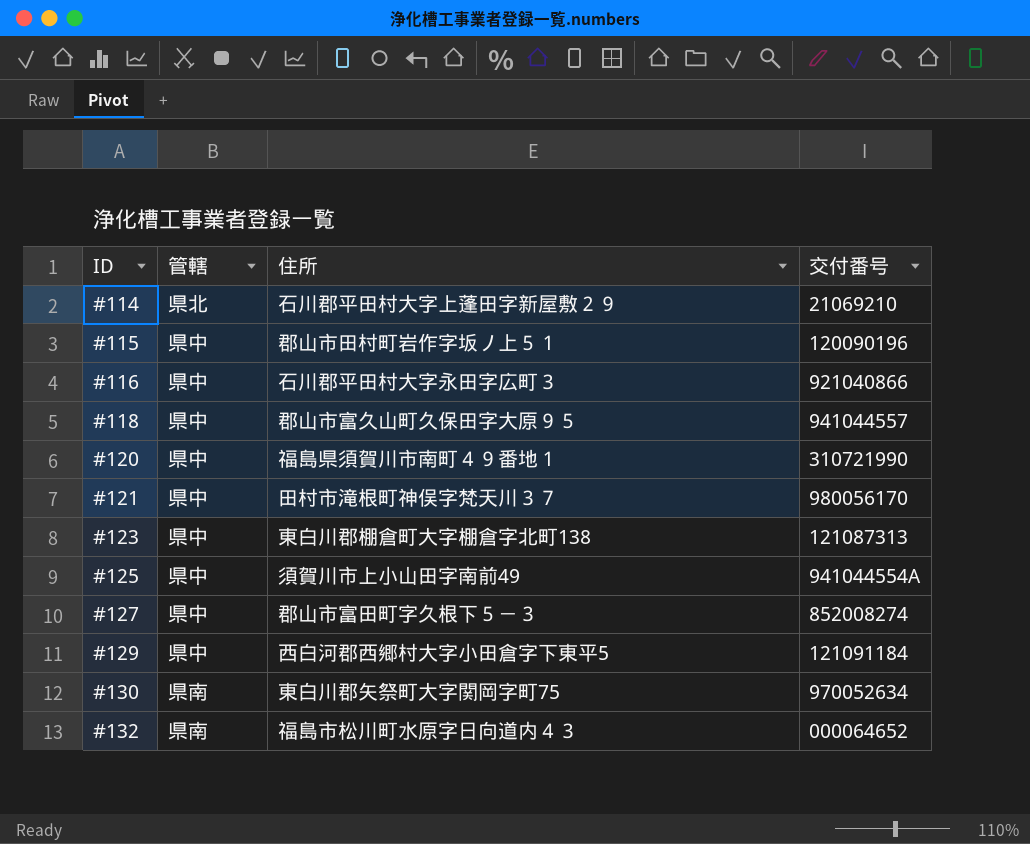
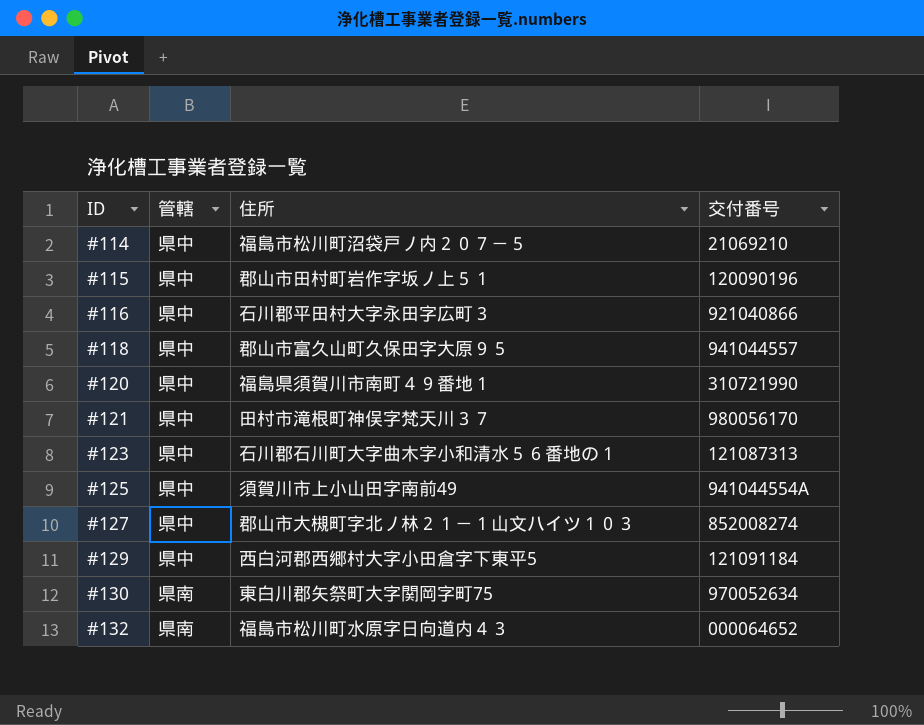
#114 | 管轄: 県北 -> 県中
#114 | 住所: 石川郡平田村大字上蓬田字新屋敷２９ -> 福島市松川町沼袋戸ノ内２０７－５
#123 | 住所: 東白川郡棚倉町大字棚倉字北町138 -> 石川郡石川町大字曲木字小和清水５６番地の１
#127 | 住所: 郡山市富田町字久根下５－３ -> 郡山市大槻町字北ノ林２１－１山文ハイツ１０３

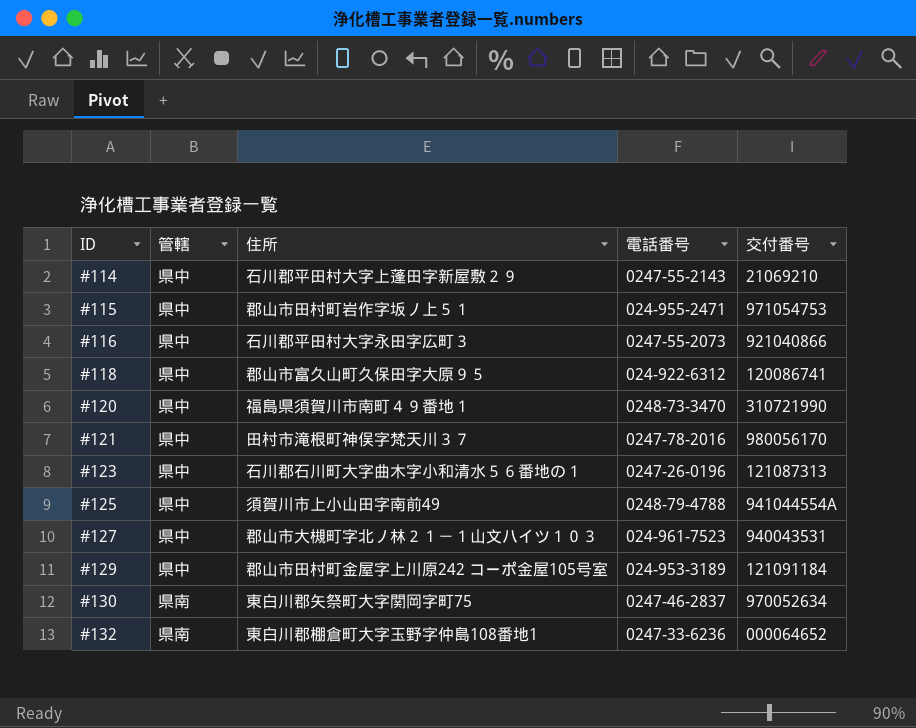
column 電話番号 | position: none -> 4
#114 | 住所: 福島市松川町沼袋戸ノ内２０７－５ -> 石川郡平田村大字上蓬田字新屋敷２９
#115 | 交付番号: 120090196 -> 971054753
#118 | 交付番号: 941044557 -> 120086741
#127 | 交付番号: 852008274 -> 940043531
#129 | 住所: 西白河郡西郷村大字小田倉字下東平5 -> 郡山市田村町金屋字上川原242 コーポ金屋105号室
#132 | 住所: 福島市松川町水原字日向道内４３ -> 東白川郡棚倉町大字玉野字仲島108番地1

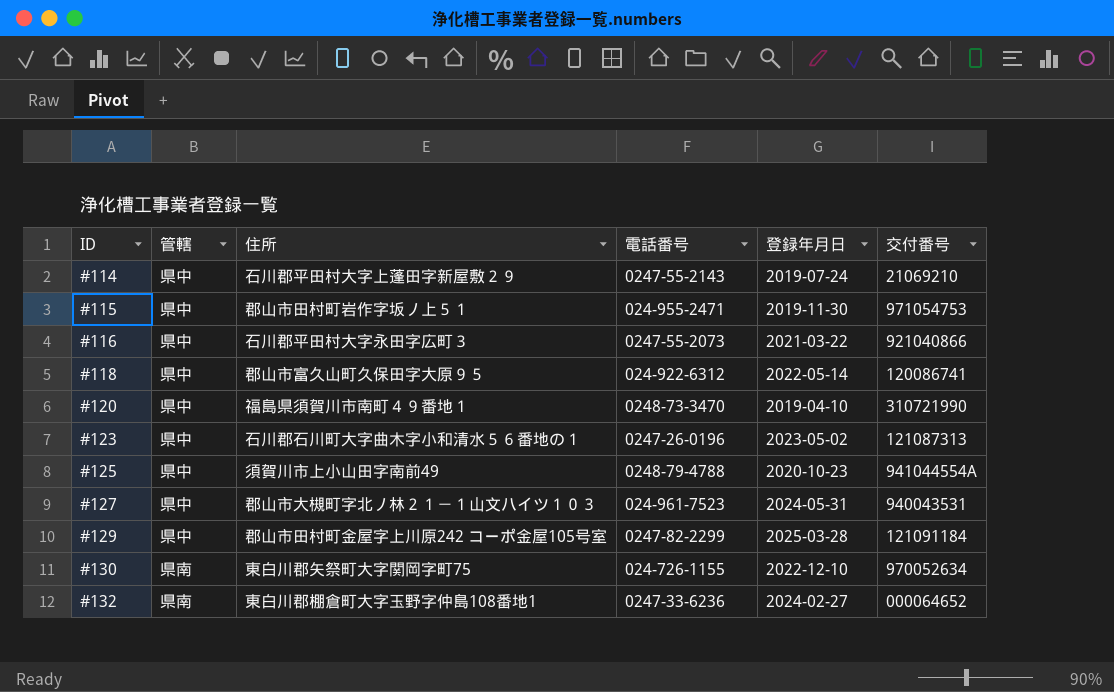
column 登録年月日 | position: none -> 5
row #121: 県中 | 田村市滝根町神俣字梵天川３７ | 0247-78-2016 | 980056170 -> none
#129 | 電話番号: 024-953-3189 -> 0247-82-2299
#130 | 電話番号: 0247-46-2837 -> 024-726-1155

